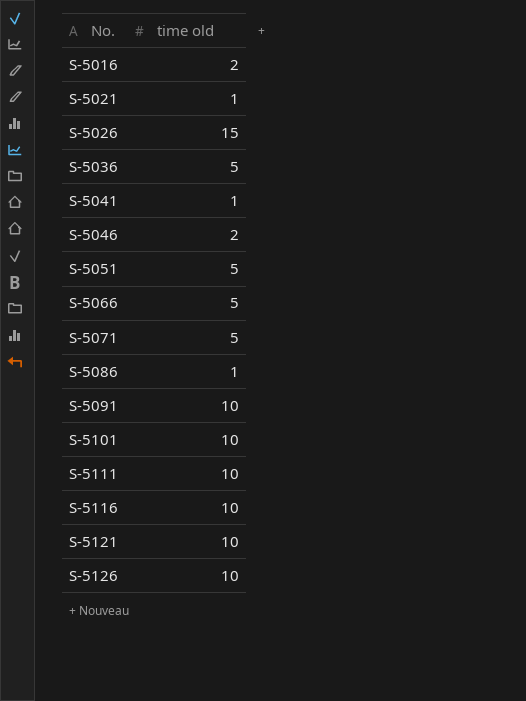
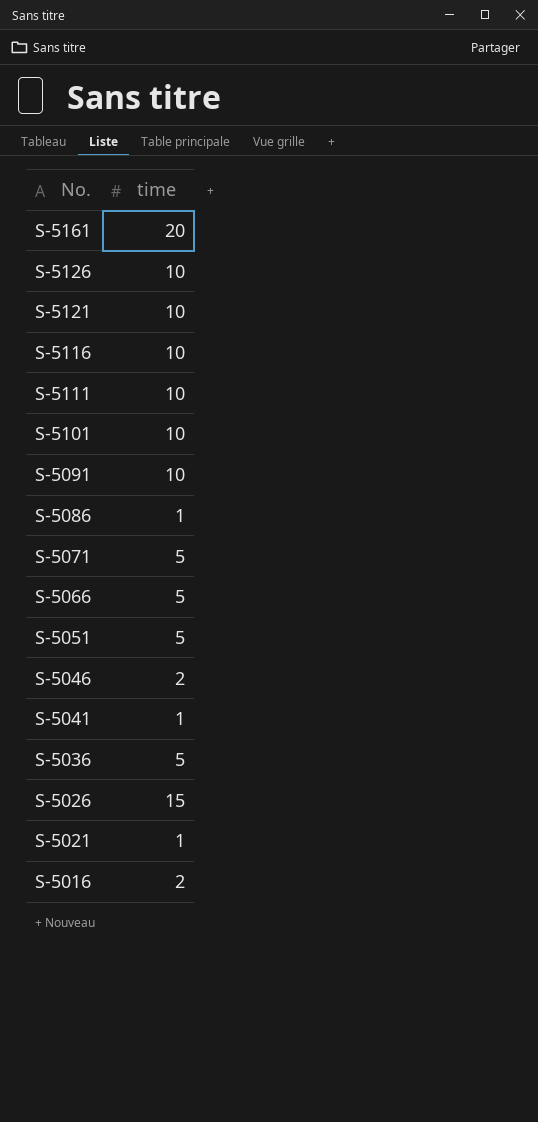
row order: No. ascending -> No. descending
column name: time old -> time
row S-5161: none -> 20

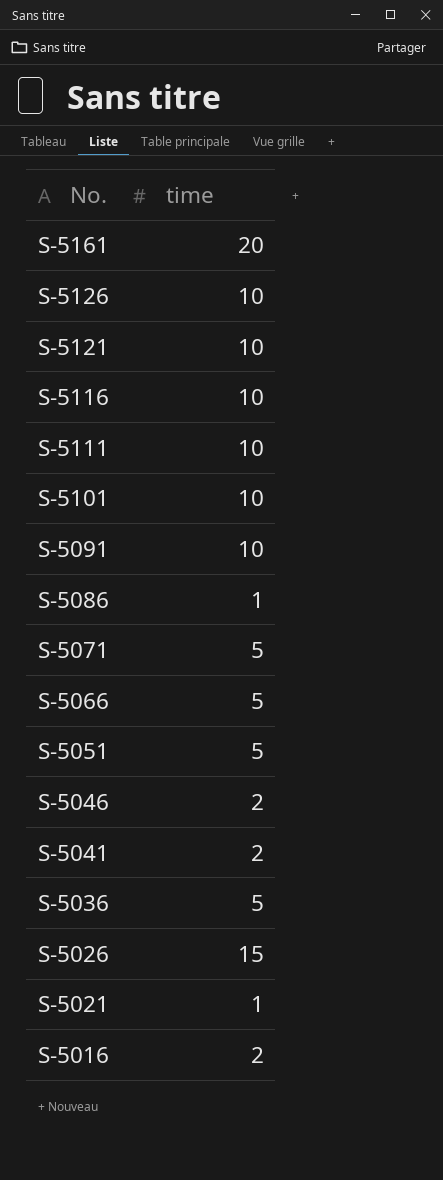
S-5041 | time: 1 -> 2

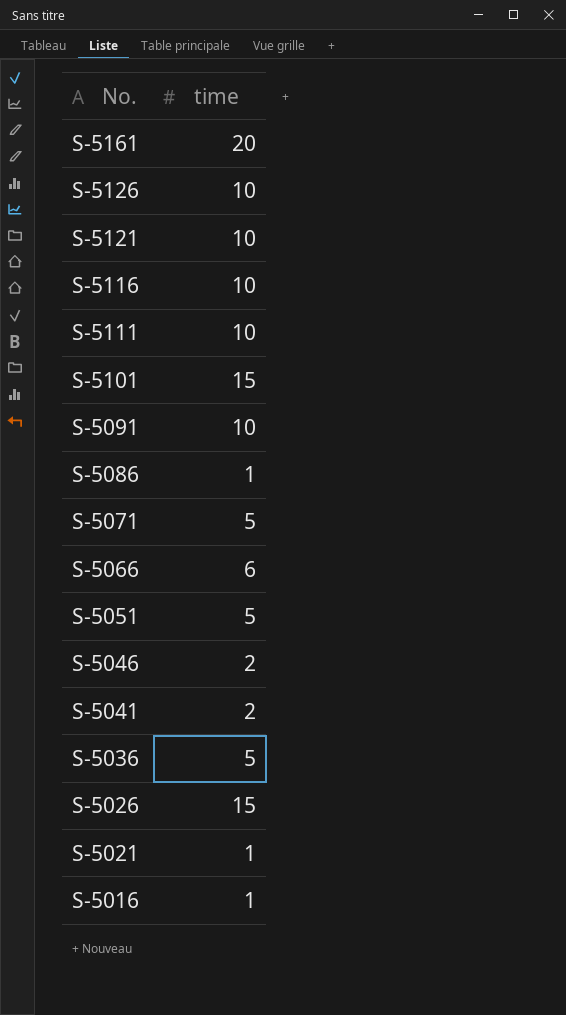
S-5101 | time: 10 -> 15
S-5066 | time: 5 -> 6
S-5016 | time: 2 -> 1

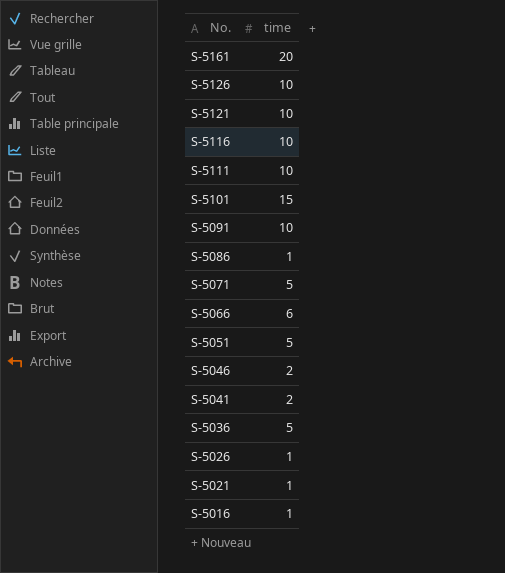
S-5026 | time: 15 -> 1

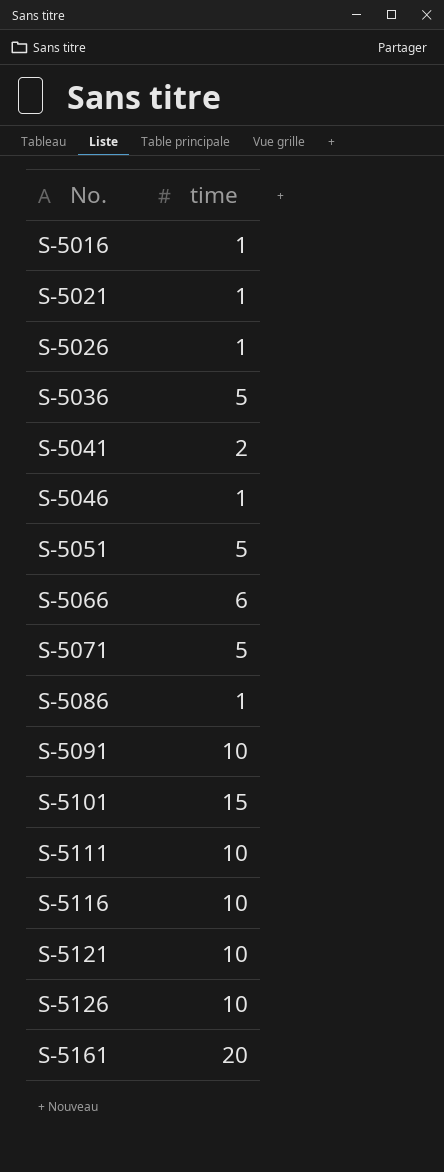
row order: No. descending -> No. ascending
S-5046 | time: 2 -> 1

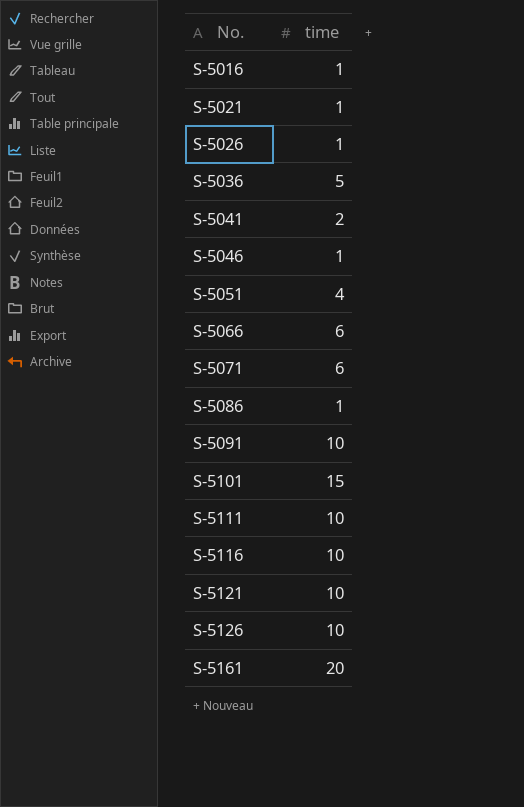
S-5051 | time: 5 -> 4
S-5071 | time: 5 -> 6

